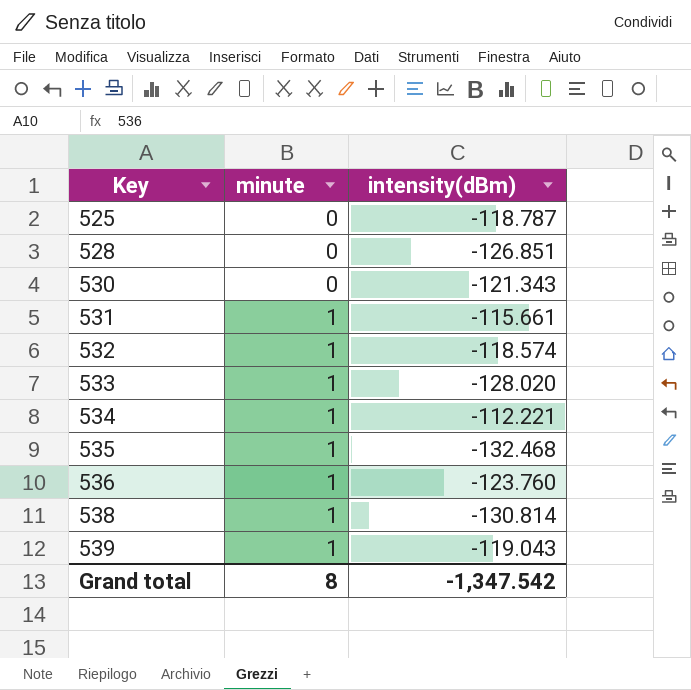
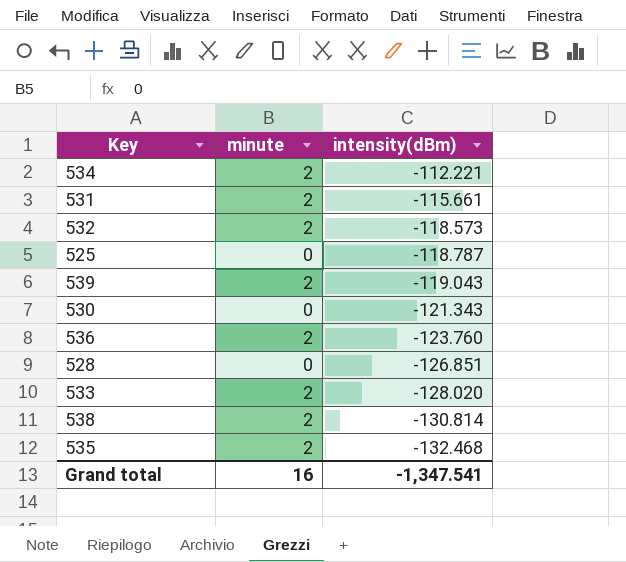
row order: Key ascending -> intensity(dBm) descending
534 | minute: 1 -> 2
531 | minute: 1 -> 2
532 | minute: 1 -> 2
532 | intensity(dBm): -118.574 -> -118.573
539 | minute: 1 -> 2
536 | minute: 1 -> 2
533 | minute: 1 -> 2
538 | minute: 1 -> 2
535 | minute: 1 -> 2
Grand total | minute: 8 -> 16
Grand total | intensity(dBm): -1,347.542 -> -1,347.541

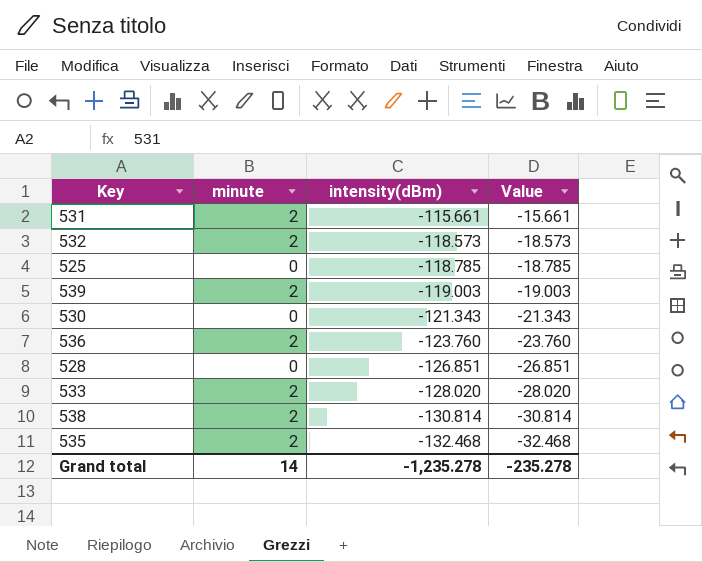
column Value | formula: none -> [intensity(dBm)] + 100
row 534: 2 | -112.221 -> none
525 | intensity(dBm): -118.787 -> -118.785
539 | intensity(dBm): -119.043 -> -119.003
Grand total | minute: 16 -> 14
Grand total | intensity(dBm): -1,347.541 -> -1,235.278

